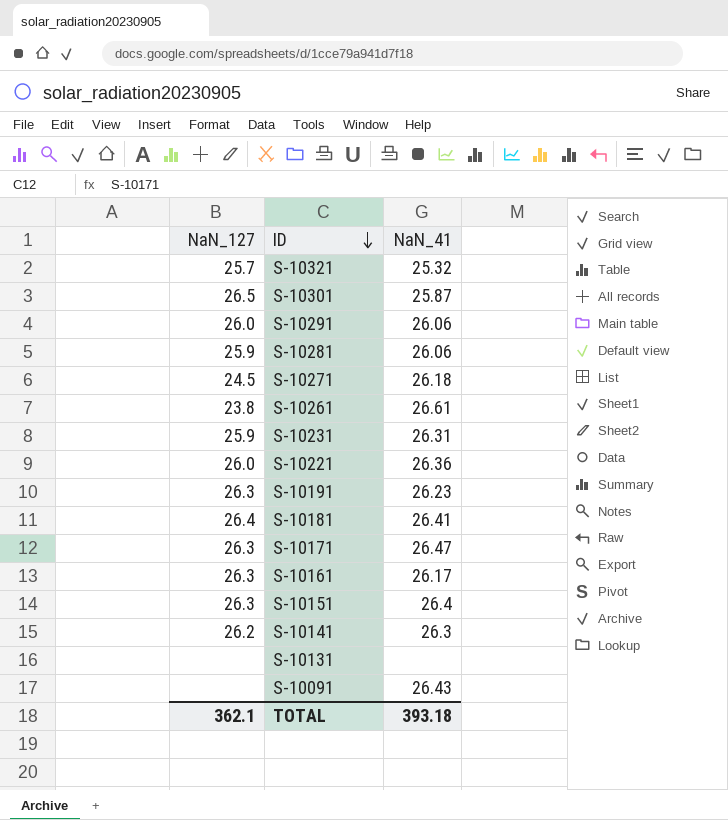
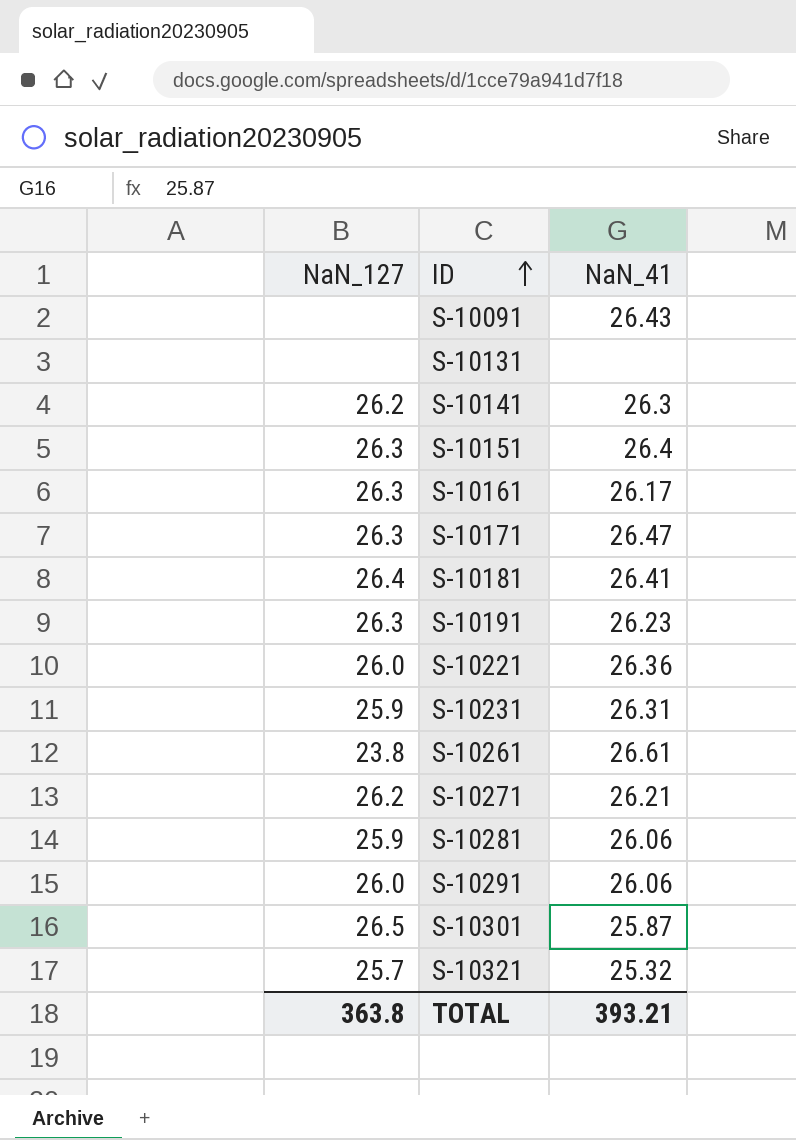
row order: ID descending -> ID ascending
S-10271 | NaN_127: 24.5 -> 26.2
S-10271 | NaN_41: 26.18 -> 26.21
TOTAL | NaN_127: 362.1 -> 363.8
TOTAL | NaN_41: 393.18 -> 393.21

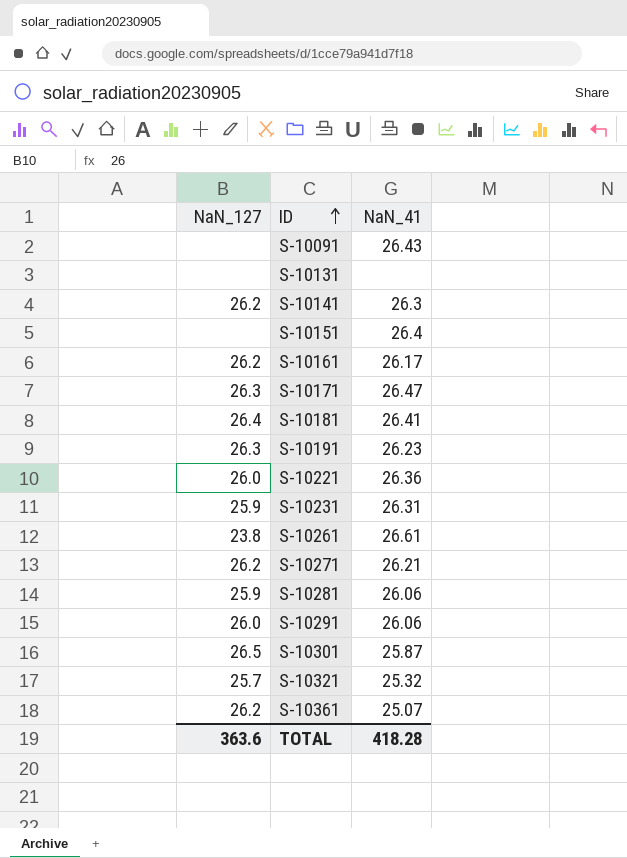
S-10151 | NaN_127: 26.3 -> none
S-10161 | NaN_127: 26.3 -> 26.2
row S-10361: none -> 26.2 | 25.07
TOTAL | NaN_127: 363.8 -> 363.6
TOTAL | NaN_41: 393.21 -> 418.28

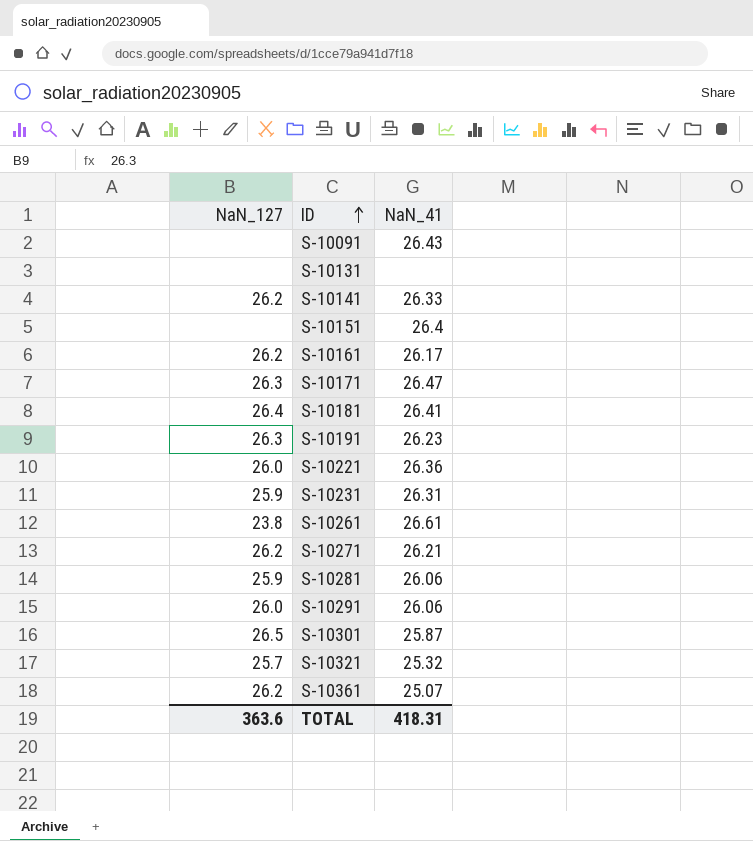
S-10141 | NaN_41: 26.3 -> 26.33
TOTAL | NaN_41: 418.28 -> 418.31

